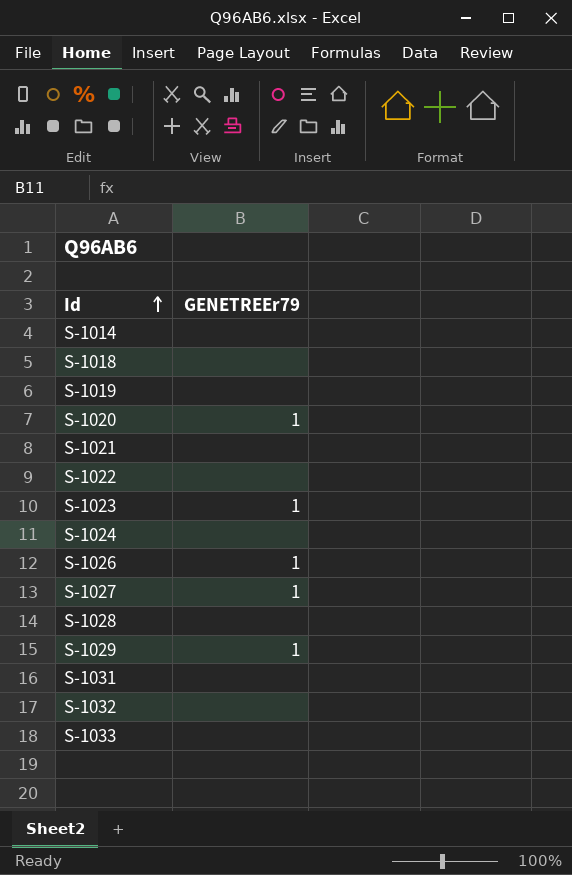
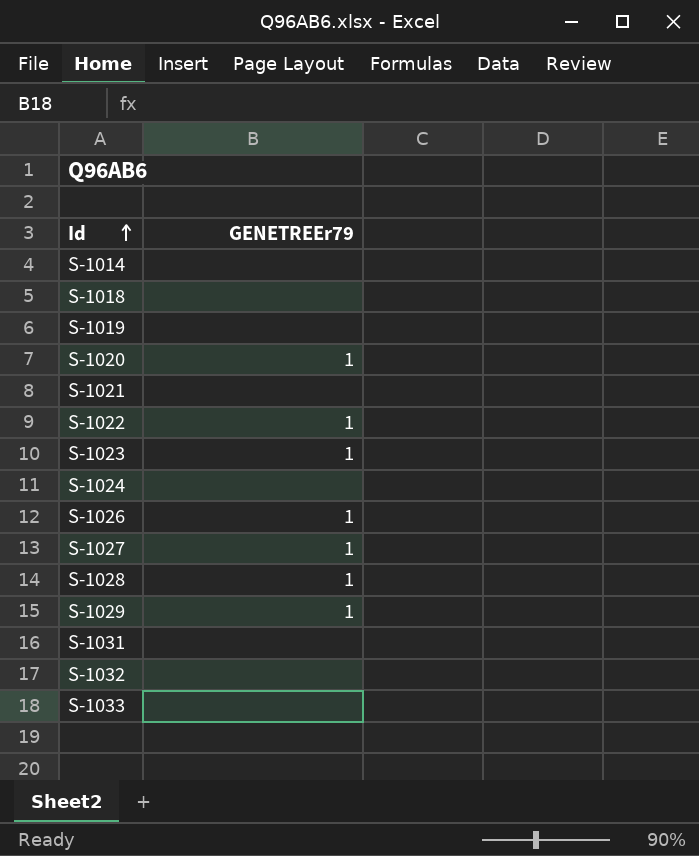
S-1022 | GENETREEr79: none -> 1
S-1028 | GENETREEr79: none -> 1

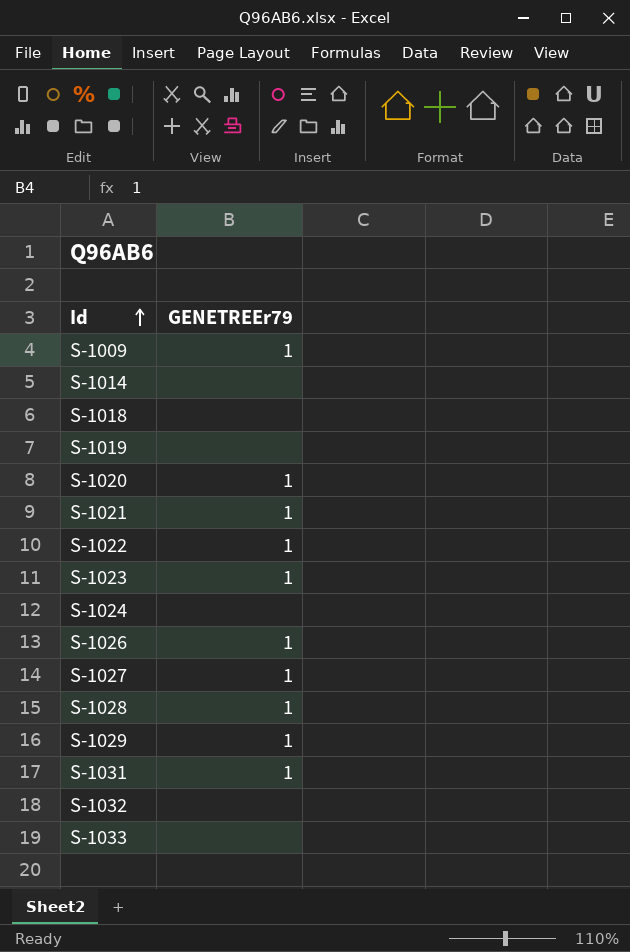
row S-1009: none -> 1
S-1021 | GENETREEr79: none -> 1
S-1031 | GENETREEr79: none -> 1

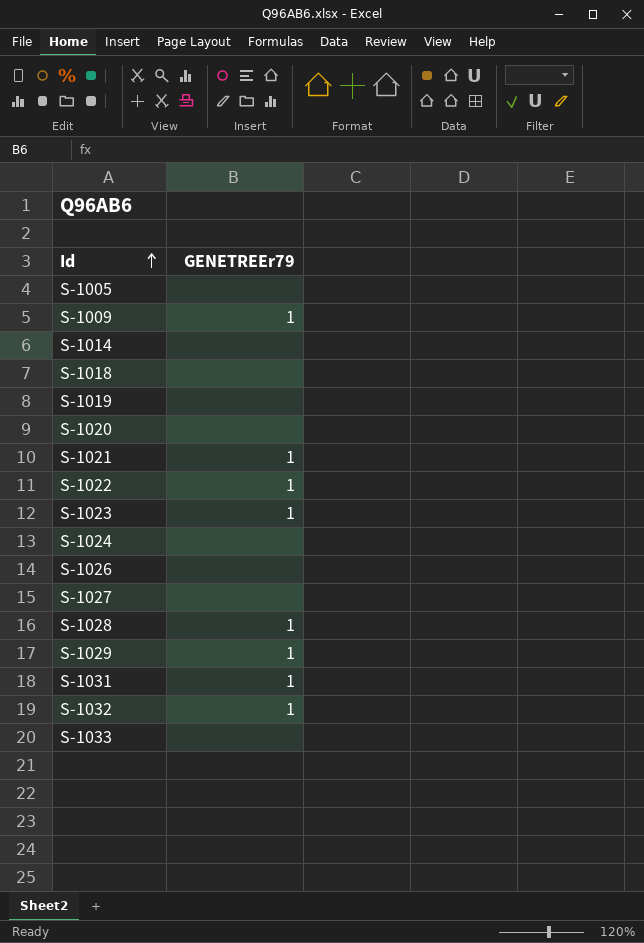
row S-1005: none -> none
S-1020 | GENETREEr79: 1 -> none
S-1026 | GENETREEr79: 1 -> none
S-1027 | GENETREEr79: 1 -> none
S-1032 | GENETREEr79: none -> 1

